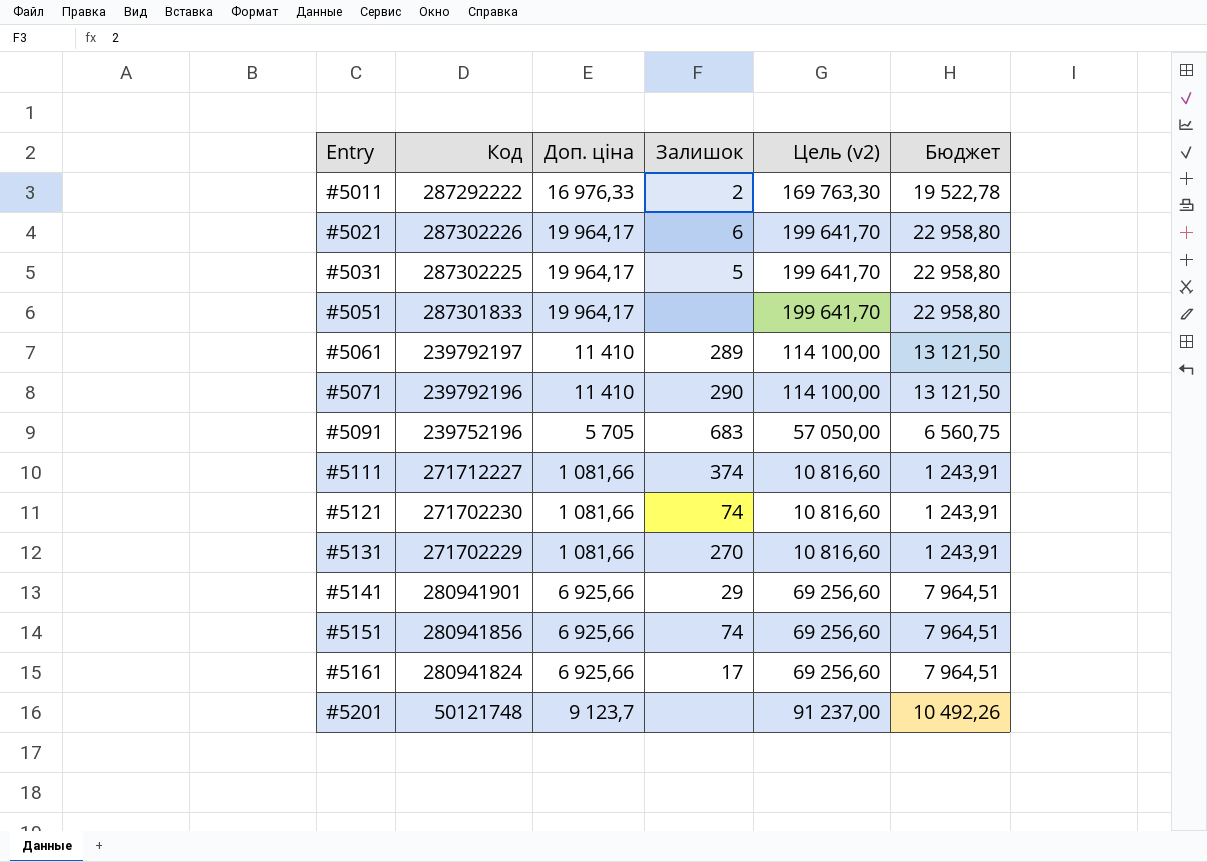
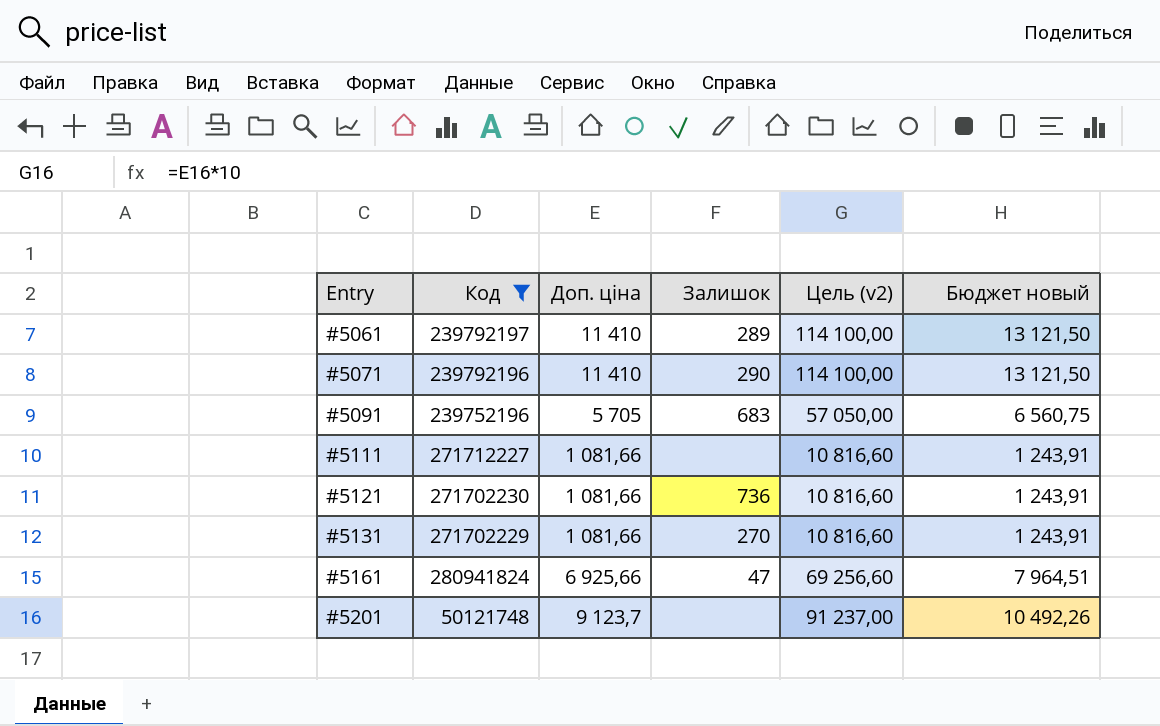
filter: none -> Код <= 280941824
column name: Бюджет -> Бюджет новый
#5111 | Залишок: 374 -> none
#5121 | Залишок: 74 -> 736
#5161 | Залишок: 17 -> 47

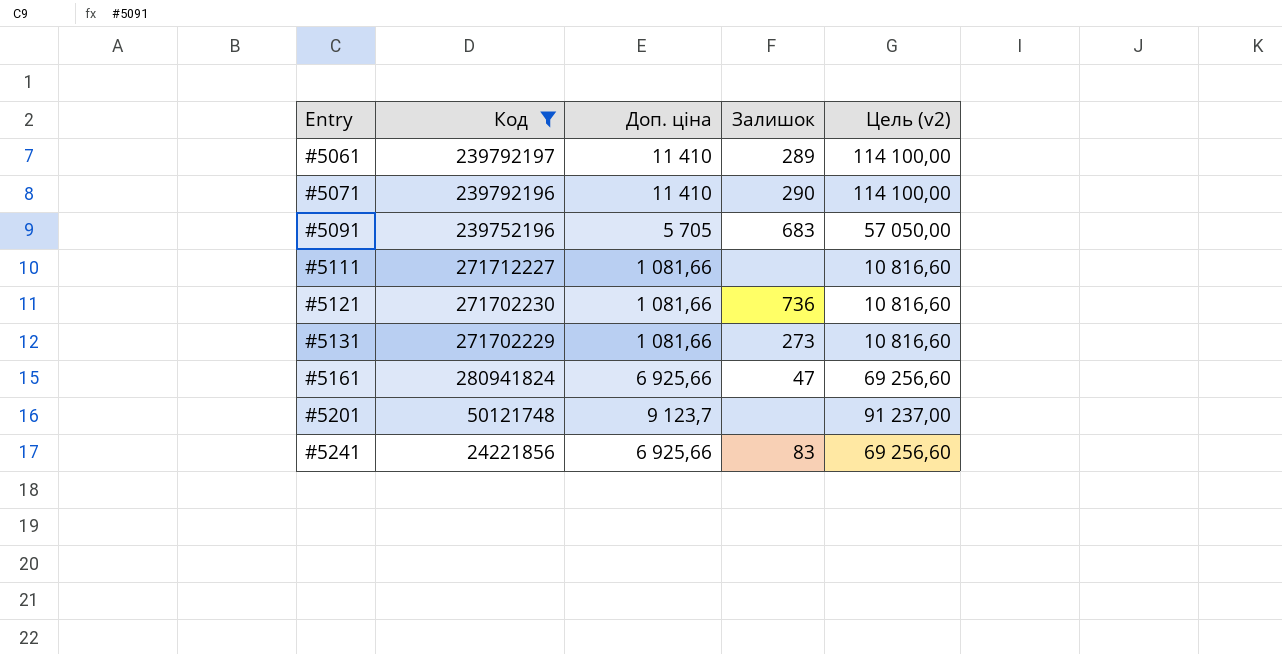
column Бюджет новый | formula: [Доп. ціна] * 1,15 -> none
#5131 | Залишок: 270 -> 273
row #5241: none -> 24221856 | 6 925,66 | 83 | 69 256,60

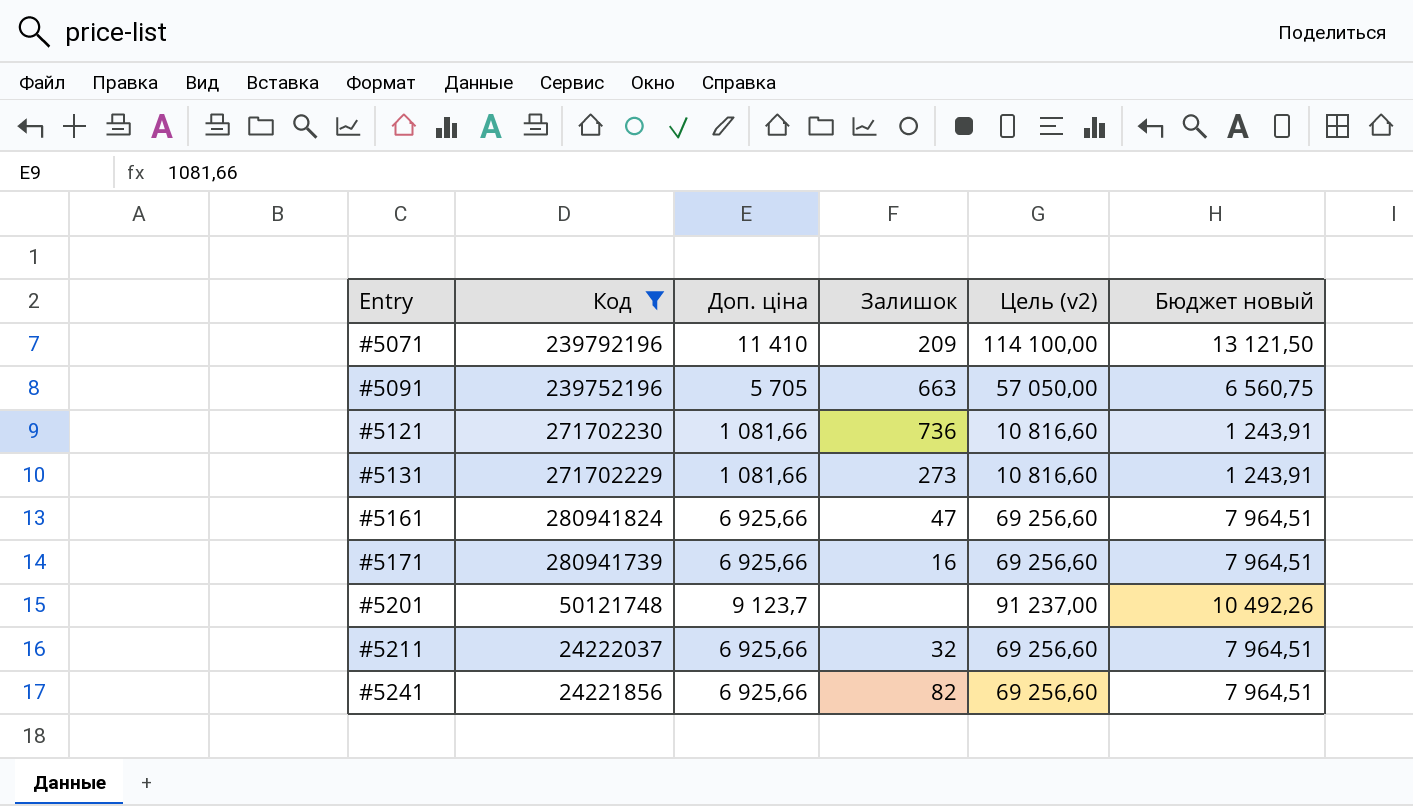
column Бюджет новый | formula: none -> [Доп. ціна] * 1,15
row #5061: 239792197 | 11 410 | 289 | 114 100,00 -> none
row #5111: 271712227 | 1 081,66 | none | 10 816,60 -> none
#5071 | Залишок: 290 -> 209
#5091 | Залишок: 683 -> 663
row #5171: none -> 280941739 | 6 925,66 | 16 | 69 256,60 | 7 964,51
row #5211: none -> 24222037 | 6 925,66 | 32 | 69 256,60 | 7 964,51
#5241 | Залишок: 83 -> 82

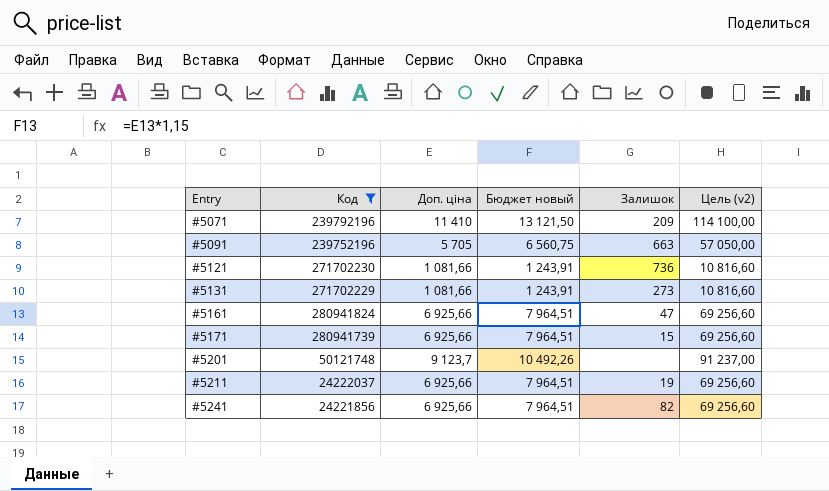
column Бюджет новый | position: 6 -> 4
#5171 | Залишок: 16 -> 15
#5211 | Залишок: 32 -> 19

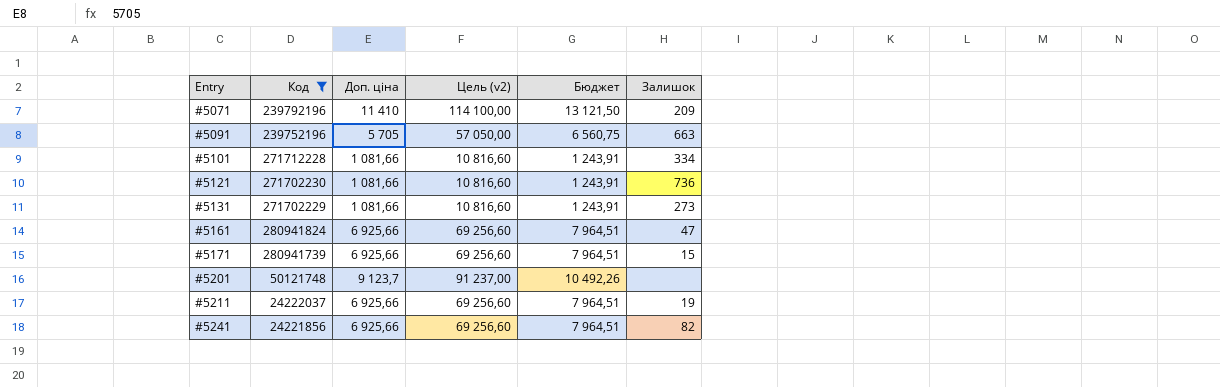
column Цель (v2) | position: 6 -> 4
column name: Бюджет новый -> Бюджет
row #5101: none -> 271712228 | 1 081,66 | 10 816,60 | 1 243,91 | 334

